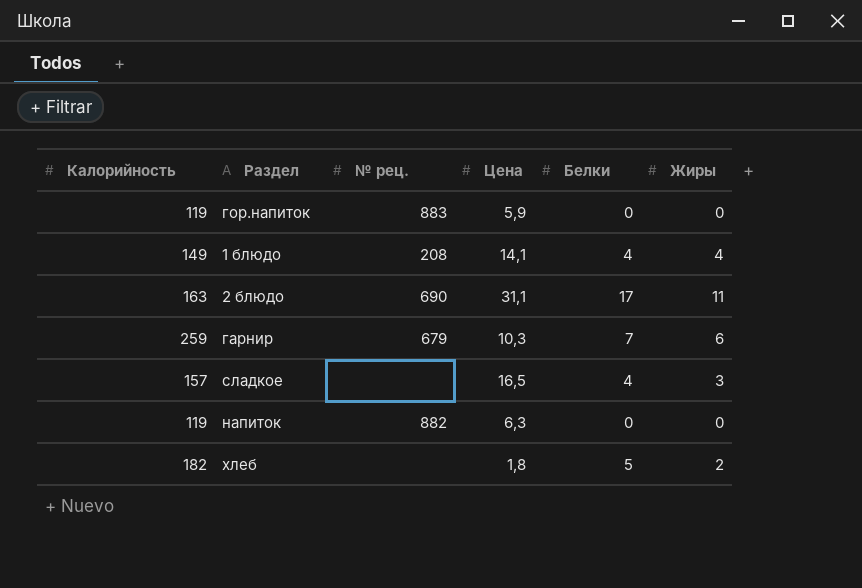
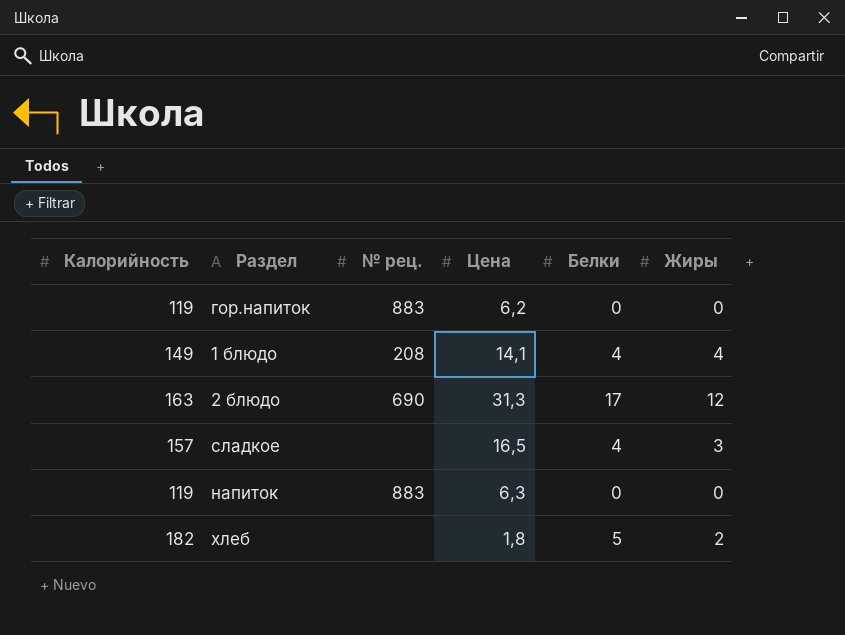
row гарнир: 259 | 679 | 10,3 | 7 | 6 -> none
гор.напиток | Цена: 5,9 -> 6,2
2 блюдо | Цена: 31,1 -> 31,3
2 блюдо | Жиры: 11 -> 12
напиток | № рец.: 882 -> 883

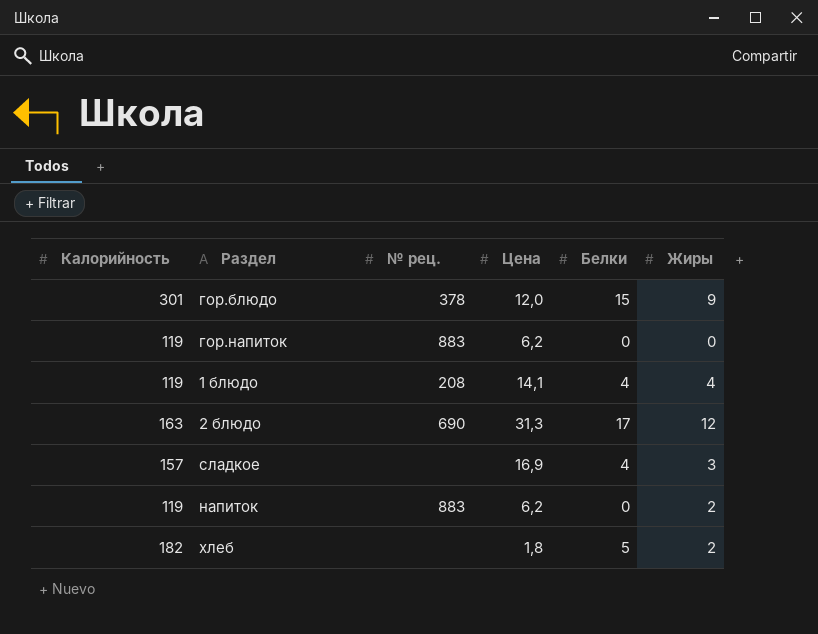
row гор.блюдо: none -> 301 | 378 | 12,0 | 15 | 9
1 блюдо | Калорийность: 149 -> 119
сладкое | Цена: 16,5 -> 16,9
напиток | Цена: 6,3 -> 6,2
напиток | Жиры: 0 -> 2

